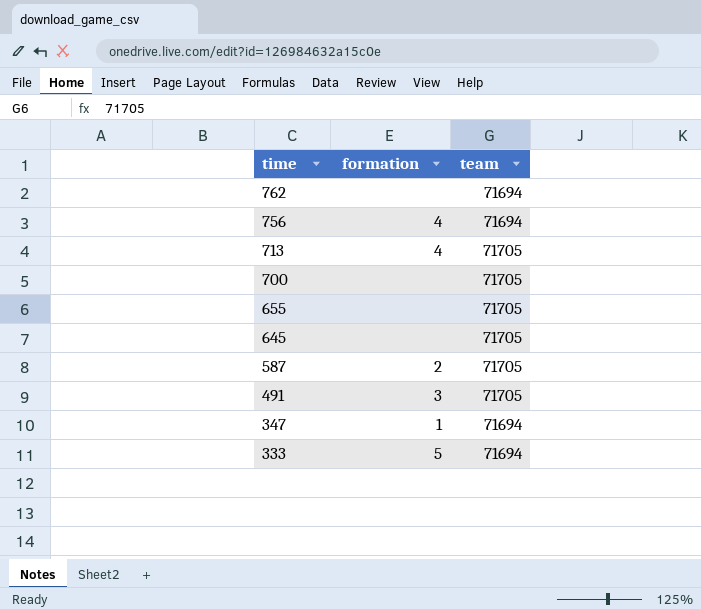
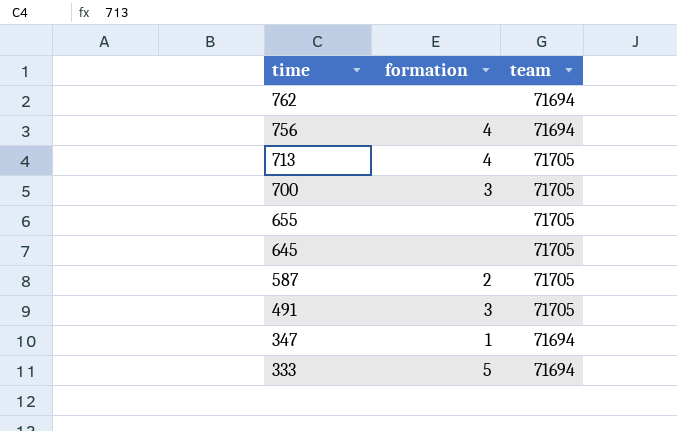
700 | formation: none -> 3

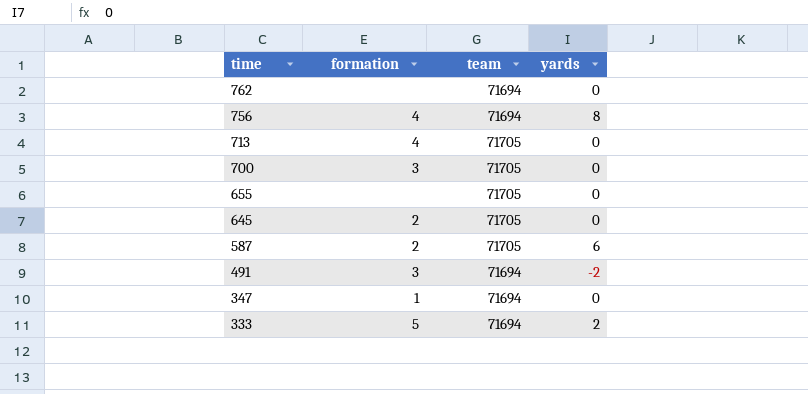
column yards | position: none -> 4
645 | formation: none -> 2
491 | team: 71705 -> 71694

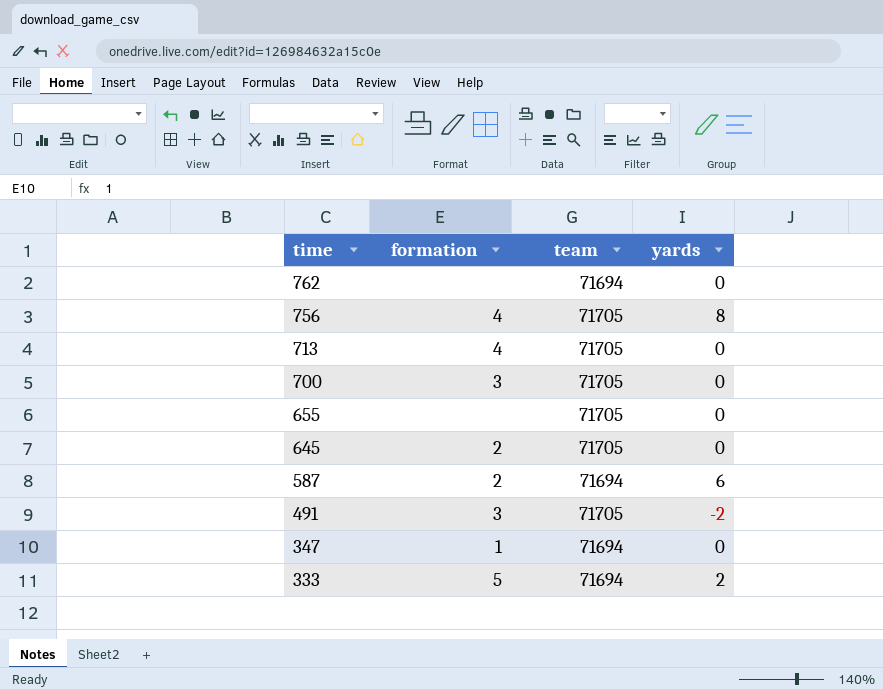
756 | team: 71694 -> 71705
587 | team: 71705 -> 71694
491 | team: 71694 -> 71705

